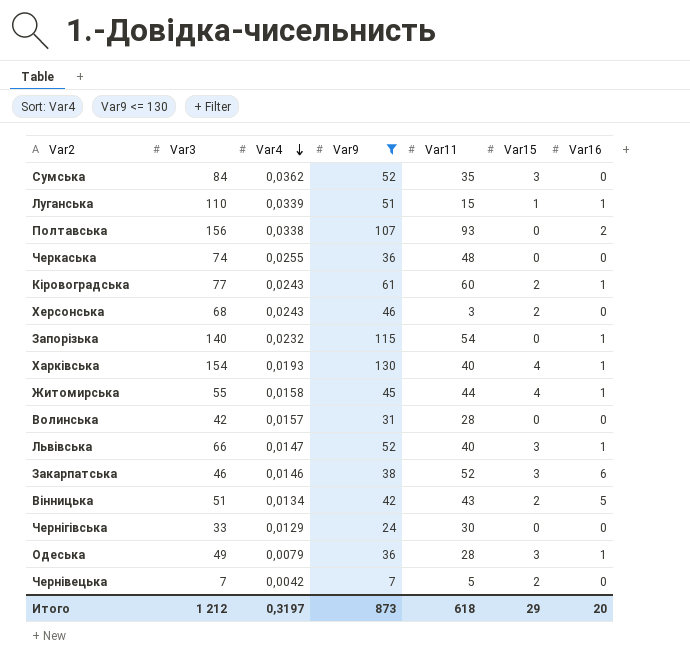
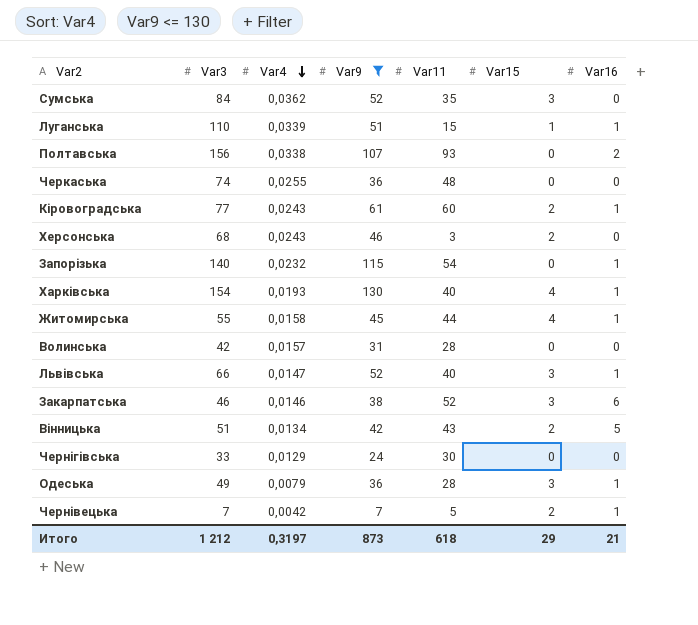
Чернівецька | Var16: 0 -> 1
Итого | Var16: 20 -> 21

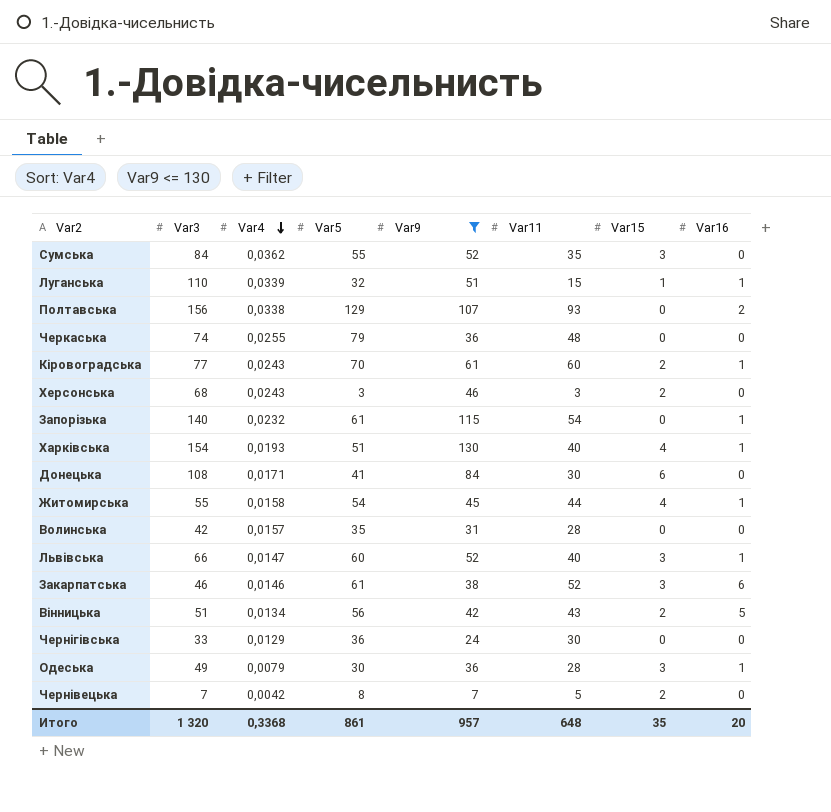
column Var5 | position: none -> 4
row Донецька: none -> 108 | 0,0171 | 41 | 84 | 30 | 6 | 0
Чернівецька | Var16: 1 -> 0
Итого | Var3: 1 212 -> 1 320
Итого | Var4: 0,3197 -> 0,3368
Итого | Var9: 873 -> 957
Итого | Var11: 618 -> 648
Итого | Var15: 29 -> 35
Итого | Var16: 21 -> 20

